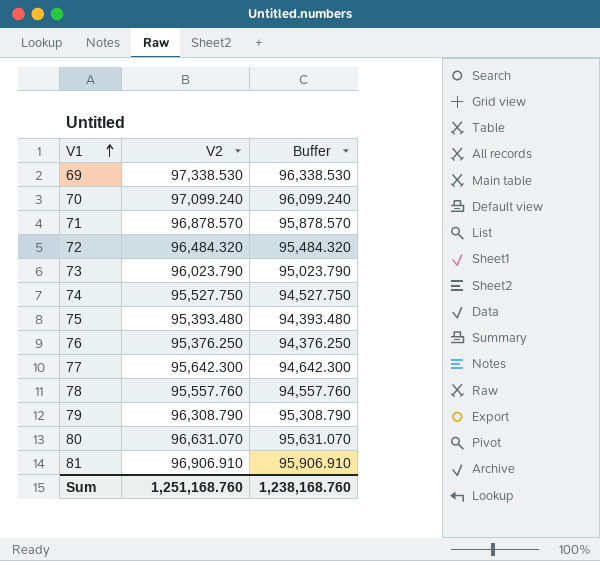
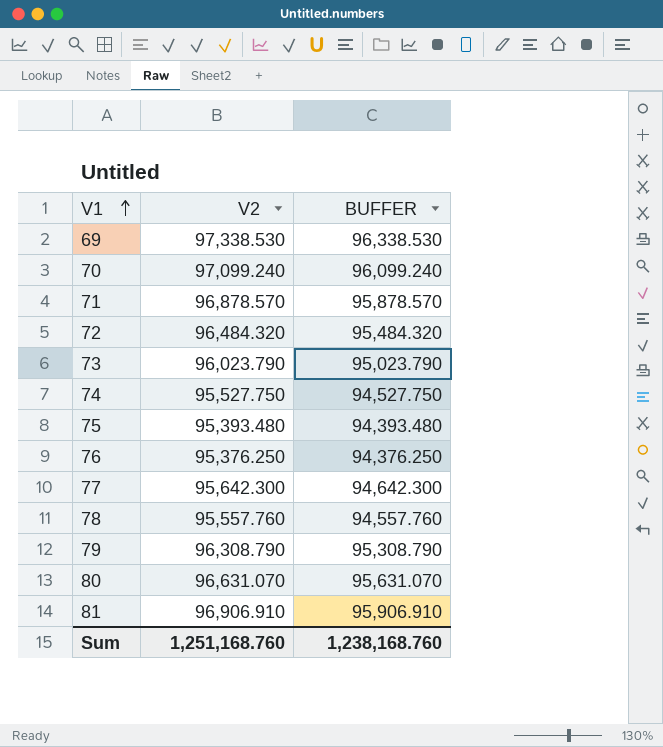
column name: Buffer -> BUFFER

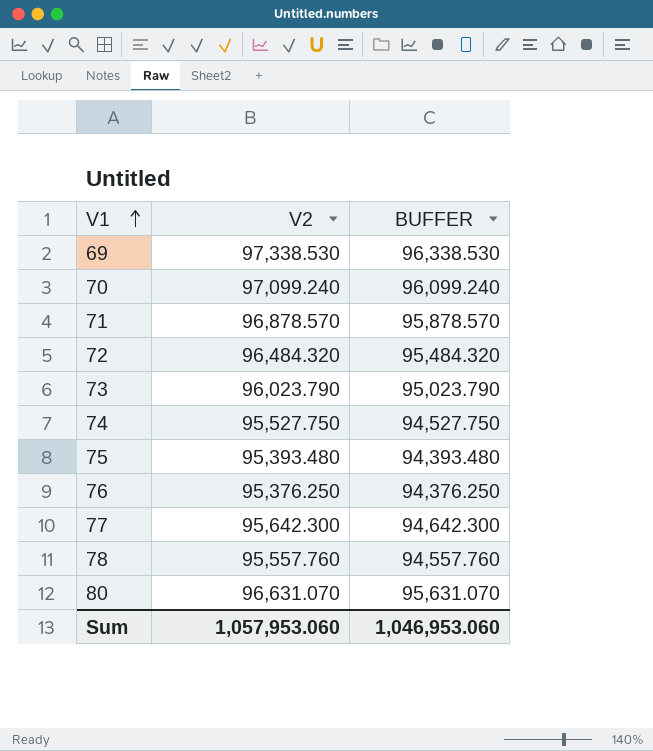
row 79: 96,308.790 | 95,308.790 -> none
row 81: 96,906.910 | 95,906.910 -> none
Sum | V2: 1,251,168.760 -> 1,057,953.060
Sum | BUFFER: 1,238,168.760 -> 1,046,953.060

